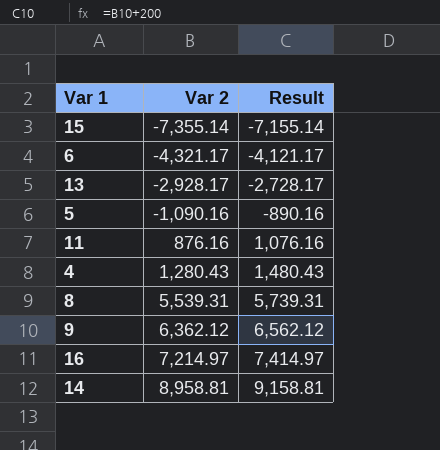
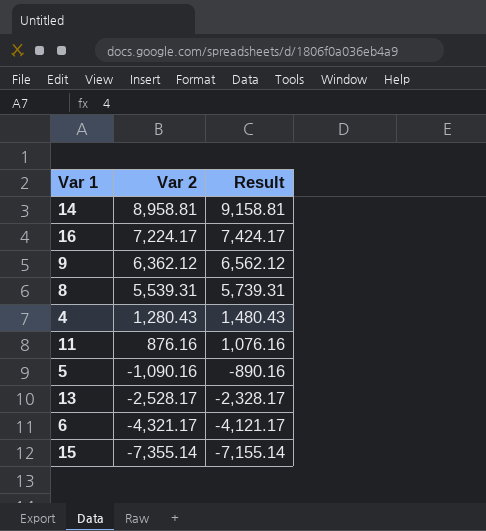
row order: Var 2 ascending -> Var 2 descending
16 | Var 2: 7,214.97 -> 7,224.17
16 | Result: 7,414.97 -> 7,424.17
13 | Var 2: -2,928.17 -> -2,528.17
13 | Result: -2,728.17 -> -2,328.17

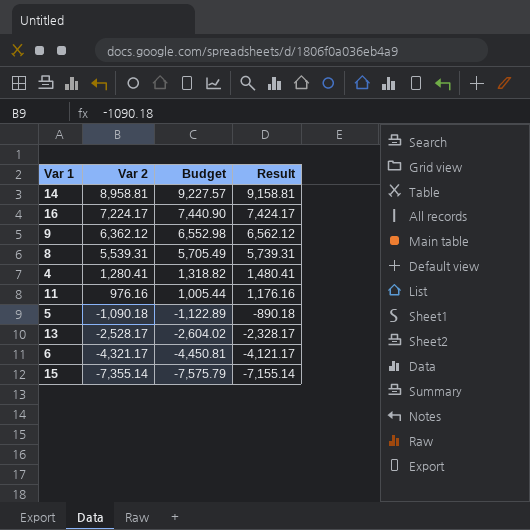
column Budget | formula: none -> [Var 2] * 1.03
4 | Var 2: 1,280.43 -> 1,280.41
4 | Result: 1,480.43 -> 1,480.41
11 | Var 2: 876.16 -> 976.16
11 | Result: 1,076.16 -> 1,176.16
5 | Var 2: -1,090.16 -> -1,090.18
5 | Result: -890.16 -> -890.18

